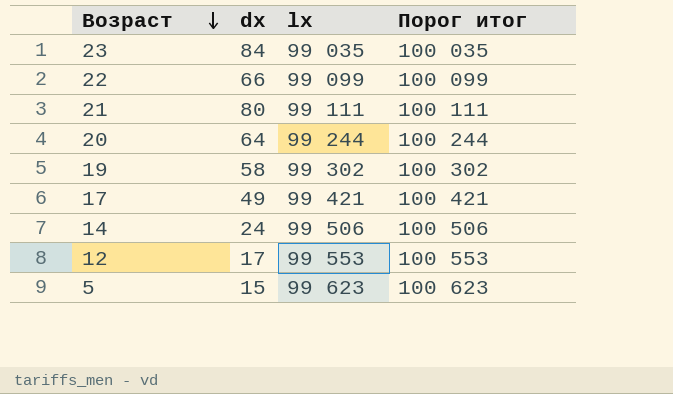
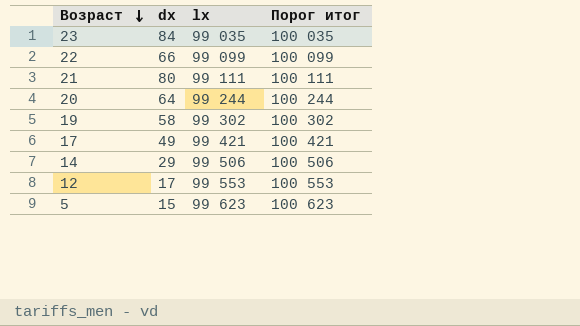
14 | dx: 24 -> 29

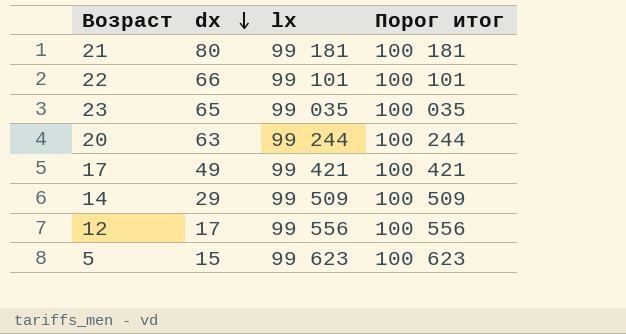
row order: Возраст descending -> dx descending
row 19: 58 | 99 302 | 100 302 -> none
21 | lx: 99 111 -> 99 181
21 | Порог итог: 100 111 -> 100 181
22 | lx: 99 099 -> 99 101
22 | Порог итог: 100 099 -> 100 101
23 | dx: 84 -> 65
20 | dx: 64 -> 63
14 | lx: 99 506 -> 99 509
14 | Порог итог: 100 506 -> 100 509
12 | lx: 99 553 -> 99 556
12 | Порог итог: 100 553 -> 100 556

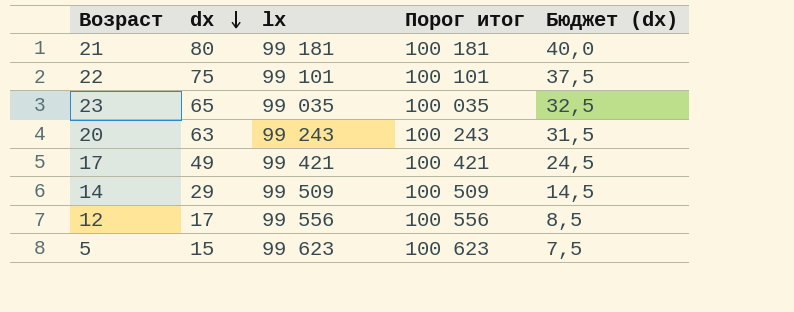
column Бюджет (dx) | formula: none -> [dx] * 0,5
22 | dx: 66 -> 75
20 | lx: 99 244 -> 99 243
20 | Порог итог: 100 244 -> 100 243

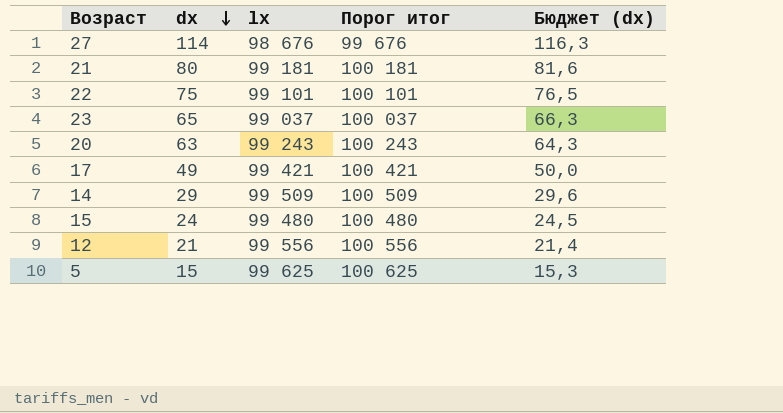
column Бюджет (dx) | formula: [dx] * 0,5 -> [dx] * 1,02
row 27: none -> 114 | 98 676 | 99 676 | 116,3
23 | lx: 99 035 -> 99 037
23 | Порог итог: 100 035 -> 100 037
row 15: none -> 24 | 99 480 | 100 480 | 24,5
12 | dx: 17 -> 21
5 | lx: 99 623 -> 99 625
5 | Порог итог: 100 623 -> 100 625

